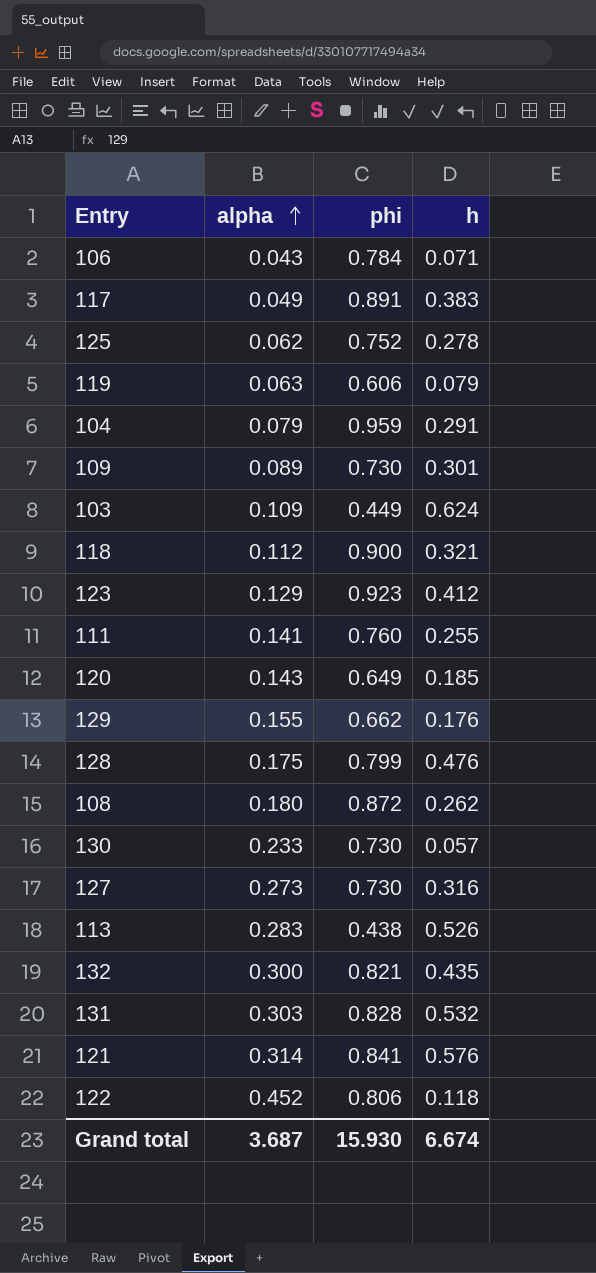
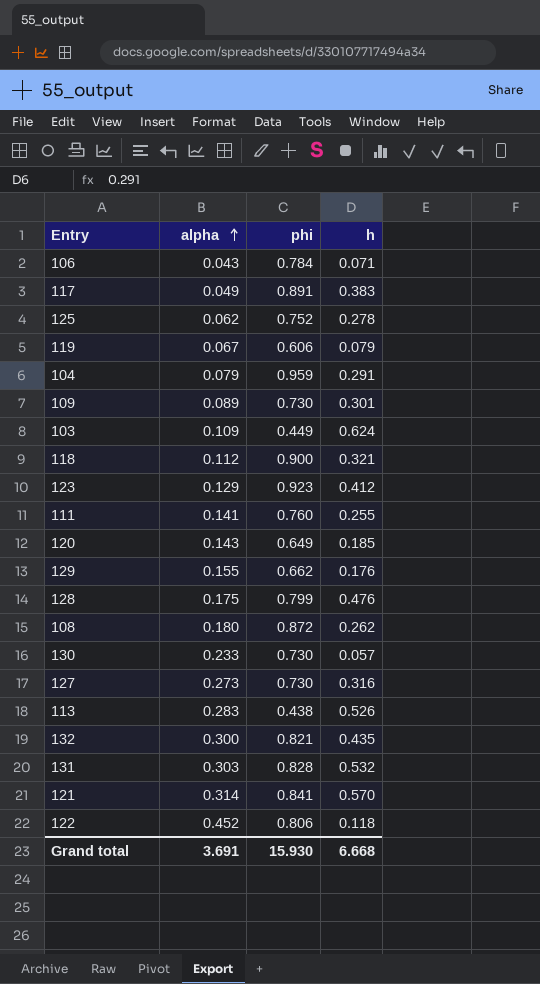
119 | alpha: 0.063 -> 0.067
121 | h: 0.576 -> 0.570
Grand total | alpha: 3.687 -> 3.691
Grand total | h: 6.674 -> 6.668

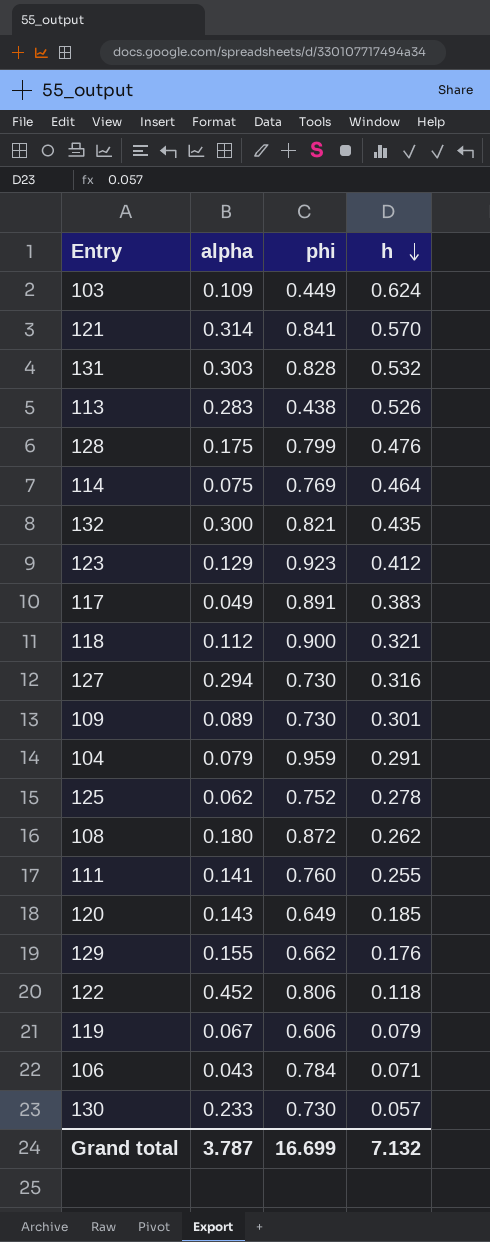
row order: alpha ascending -> h descending
row 114: none -> 0.075 | 0.769 | 0.464
127 | alpha: 0.273 -> 0.294
Grand total | alpha: 3.691 -> 3.787
Grand total | phi: 15.930 -> 16.699
Grand total | h: 6.668 -> 7.132

